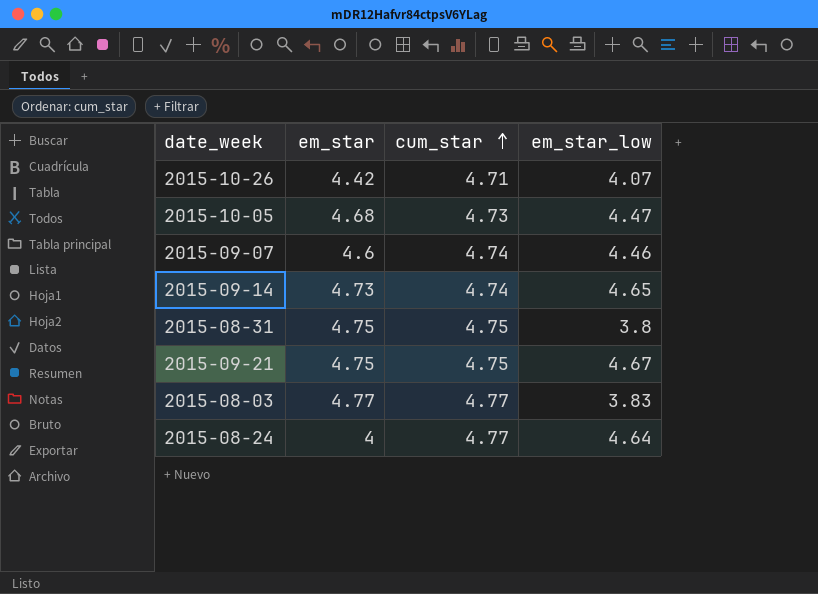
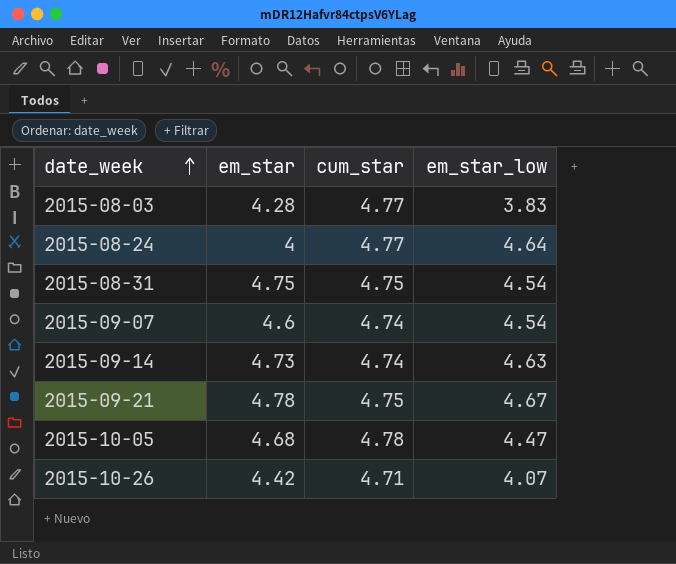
row order: cum_star ascending -> date_week ascending
2015-08-03 | em_star: 4.77 -> 4.28
2015-08-31 | em_star_low: 3.8 -> 4.54
2015-09-07 | em_star_low: 4.46 -> 4.54
2015-09-14 | em_star_low: 4.65 -> 4.63
2015-09-21 | em_star: 4.75 -> 4.78
2015-10-05 | cum_star: 4.73 -> 4.78

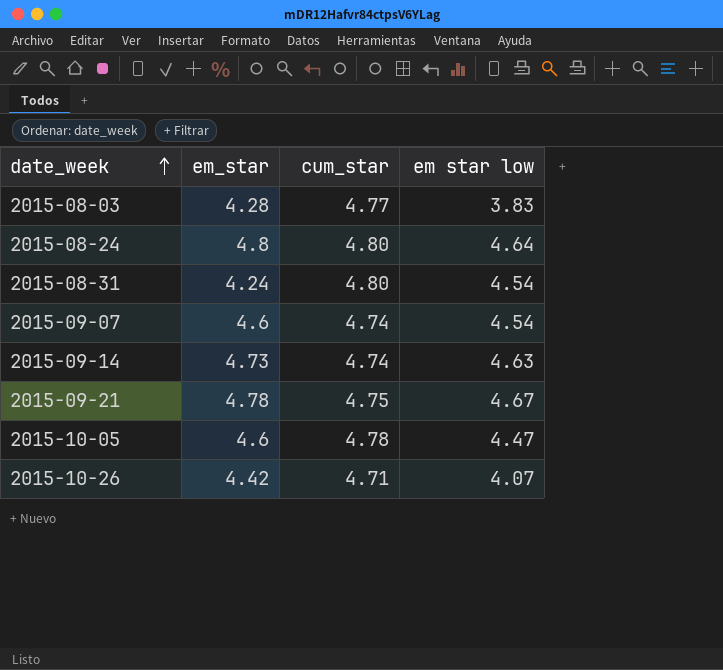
column name: em_star_low -> em star low
2015-08-24 | em_star: 4 -> 4.8
2015-08-24 | cum_star: 4.77 -> 4.80
2015-08-31 | em_star: 4.75 -> 4.24
2015-08-31 | cum_star: 4.75 -> 4.80
2015-10-05 | em_star: 4.68 -> 4.6

